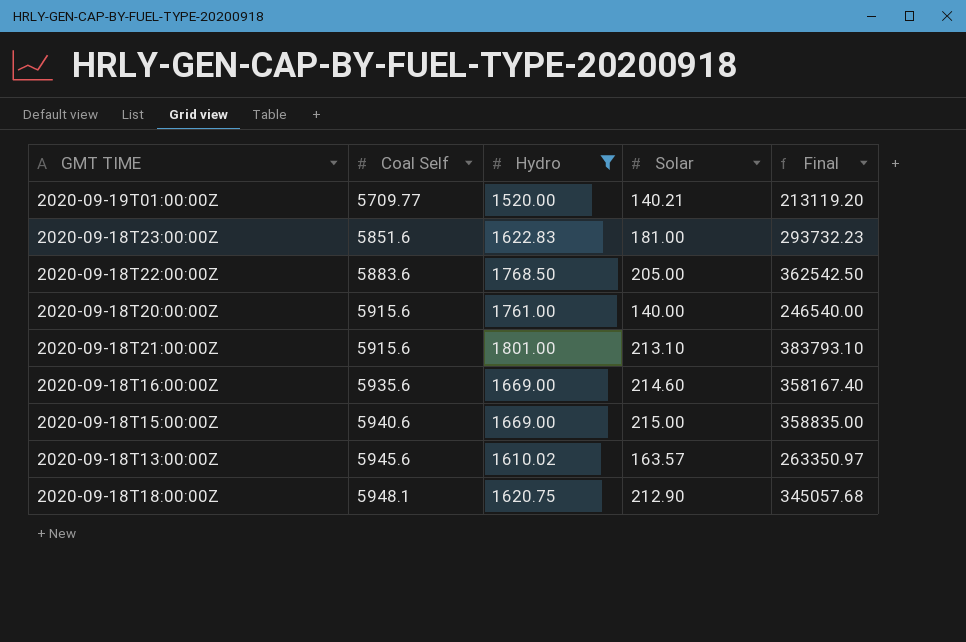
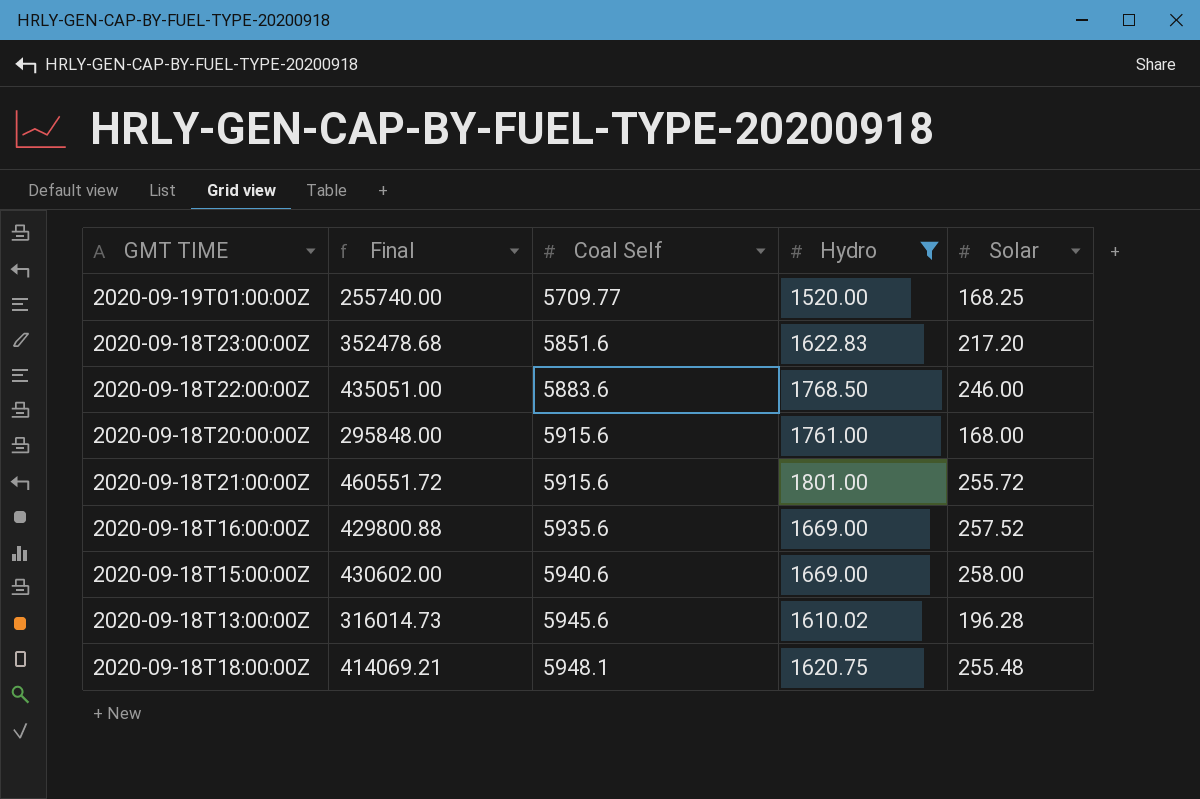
column Final | position: 5 -> 2
2020-09-19T01:00:00Z | Final: 213119.20 -> 255740.00
2020-09-19T01:00:00Z | Solar: 140.21 -> 168.25
2020-09-18T23:00:00Z | Final: 293732.23 -> 352478.68
2020-09-18T23:00:00Z | Solar: 181.00 -> 217.20
2020-09-18T22:00:00Z | Final: 362542.50 -> 435051.00
2020-09-18T22:00:00Z | Solar: 205.00 -> 246.00
2020-09-18T20:00:00Z | Final: 246540.00 -> 295848.00
2020-09-18T20:00:00Z | Solar: 140.00 -> 168.00
2020-09-18T21:00:00Z | Final: 383793.10 -> 460551.72
2020-09-18T21:00:00Z | Solar: 213.10 -> 255.72
2020-09-18T16:00:00Z | Final: 358167.40 -> 429800.88
2020-09-18T16:00:00Z | Solar: 214.60 -> 257.52
2020-09-18T15:00:00Z | Final: 358835.00 -> 430602.00
2020-09-18T15:00:00Z | Solar: 215.00 -> 258.00
2020-09-18T13:00:00Z | Final: 263350.97 -> 316014.73
2020-09-18T13:00:00Z | Solar: 163.57 -> 196.28
2020-09-18T18:00:00Z | Final: 345057.68 -> 414069.21
2020-09-18T18:00:00Z | Solar: 212.90 -> 255.48

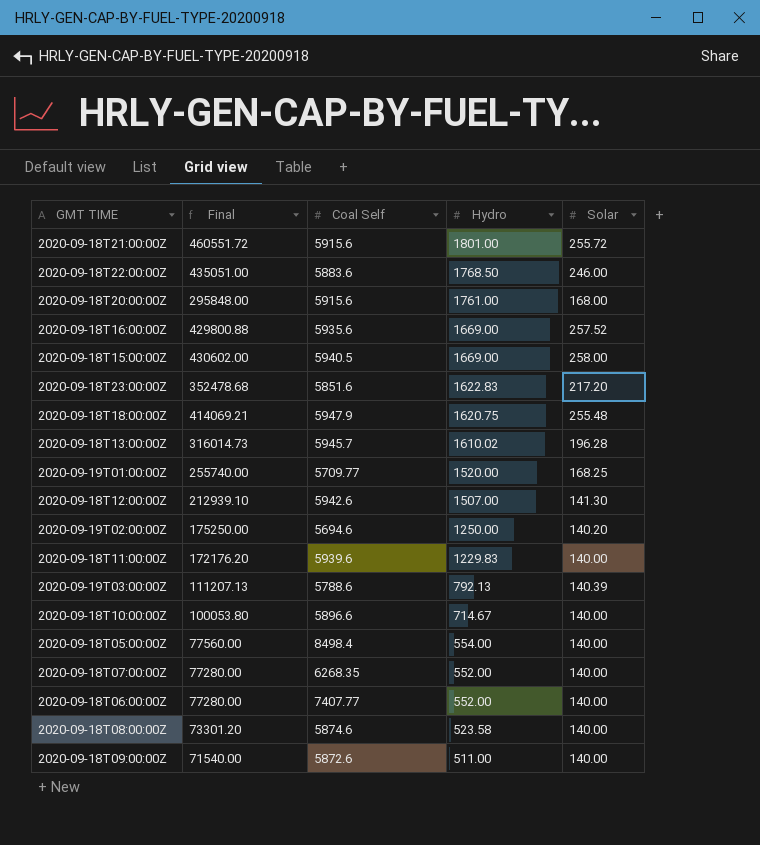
filter: Hydro >= 1520.00 -> none
row order: Coal Self ascending -> Hydro descending
2020-09-18T15:00:00Z | Coal Self: 5940.6 -> 5940.5
2020-09-18T18:00:00Z | Coal Self: 5948.1 -> 5947.9
2020-09-18T13:00:00Z | Coal Self: 5945.6 -> 5945.7

